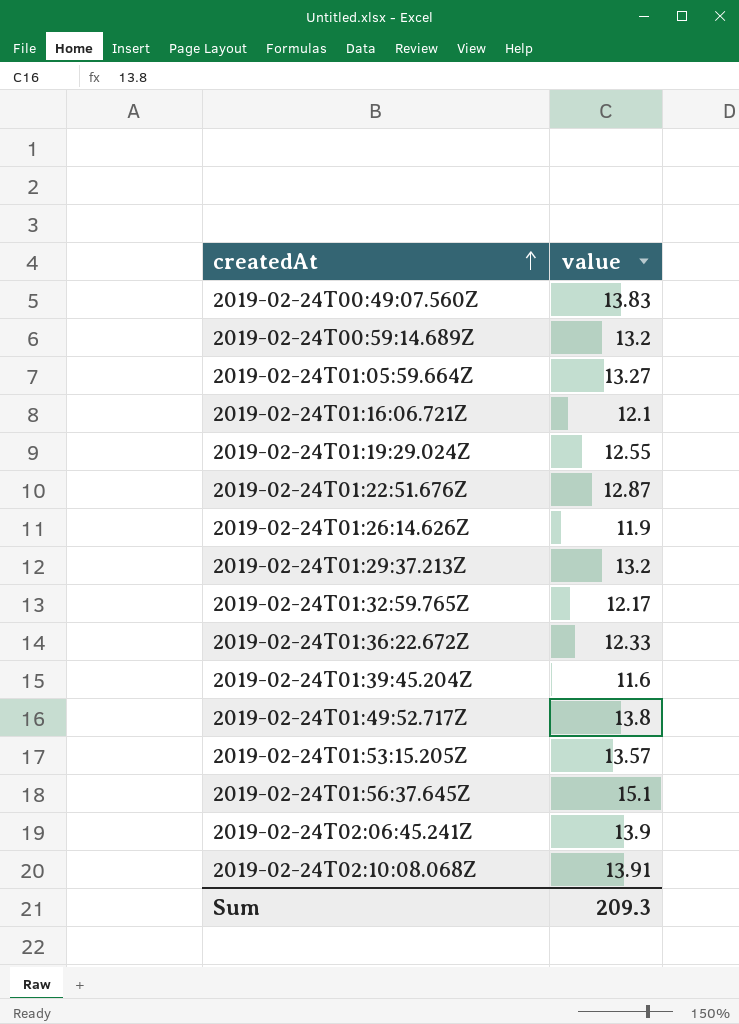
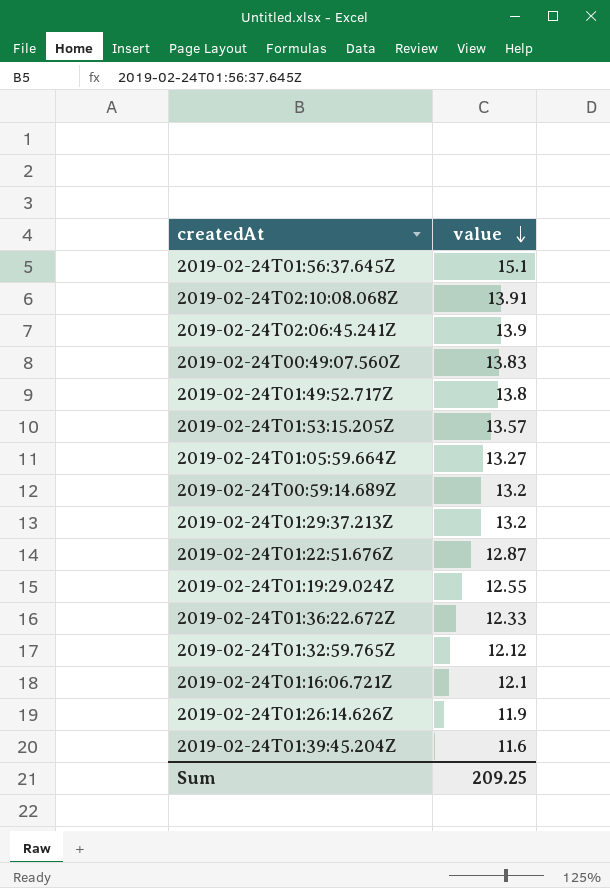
row order: createdAt ascending -> value descending
2019-02-24T01:32:59.765Z | value: 12.17 -> 12.12
Sum | value: 209.3 -> 209.25

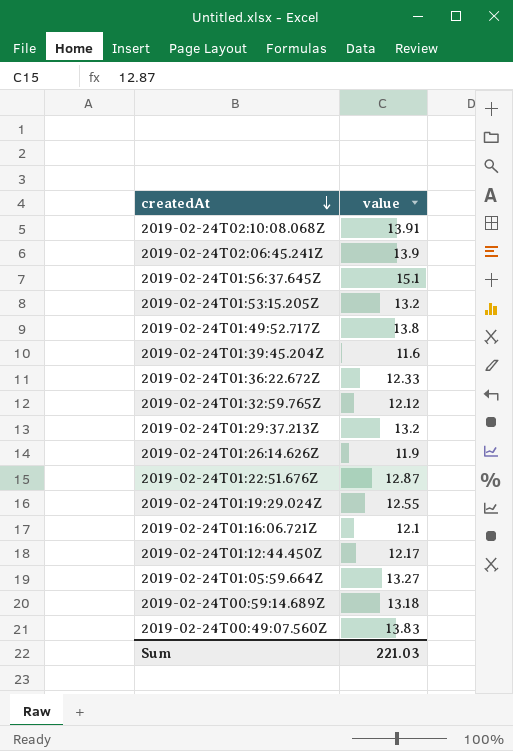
row order: value descending -> createdAt descending
2019-02-24T01:53:15.205Z | value: 13.57 -> 13.2
row 2019-02-24T01:12:44.450Z: none -> 12.17
2019-02-24T00:59:14.689Z | value: 13.2 -> 13.18
Sum | value: 209.25 -> 221.03

